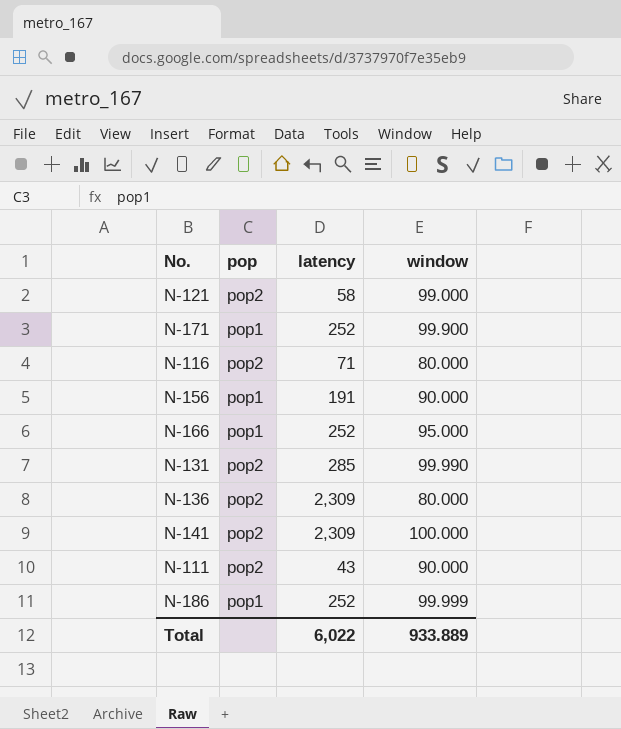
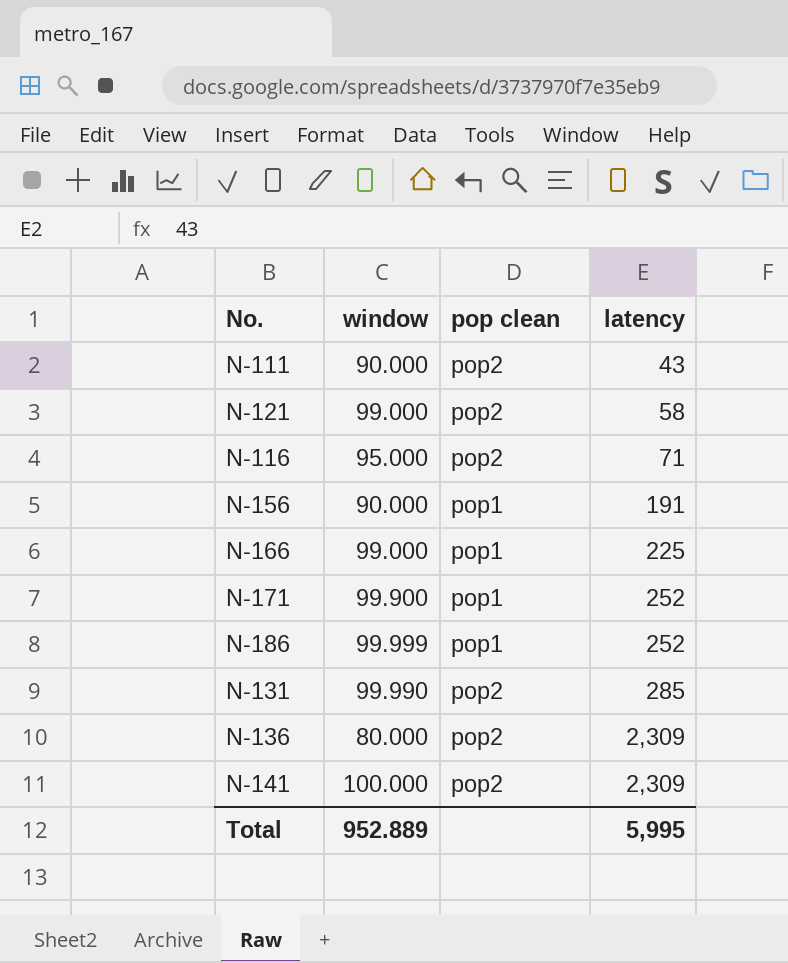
row order: none -> latency ascending
column window | position: 4 -> 2
column name: pop -> pop clean
N-116 | window: 80.000 -> 95.000
N-166 | window: 95.000 -> 99.000
N-166 | latency: 252 -> 225
Total | window: 933.889 -> 952.889
Total | latency: 6,022 -> 5,995

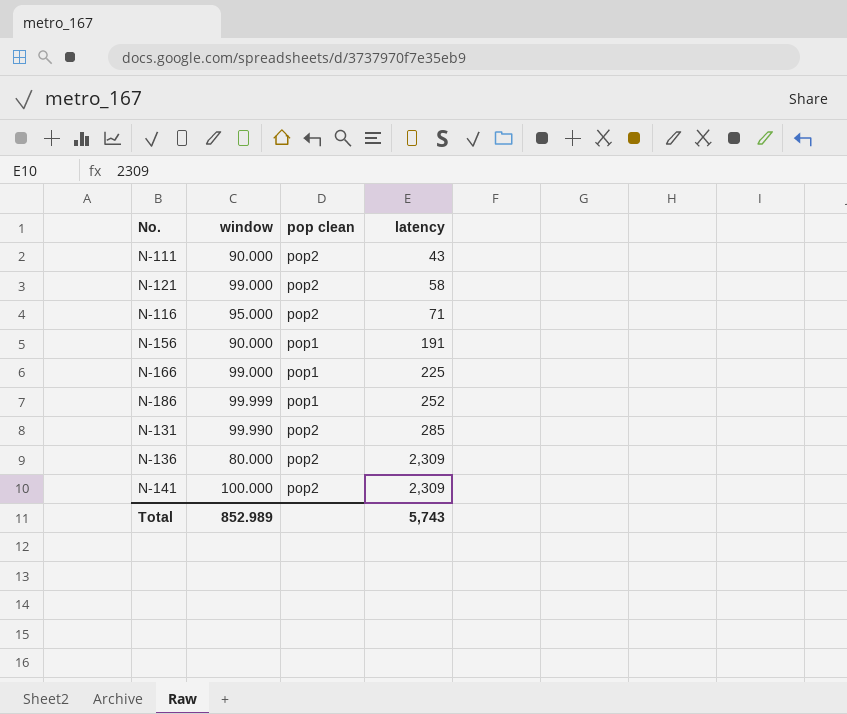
row N-171: 99.900 | pop1 | 252 -> none
Total | window: 952.889 -> 852.989
Total | latency: 5,995 -> 5,743

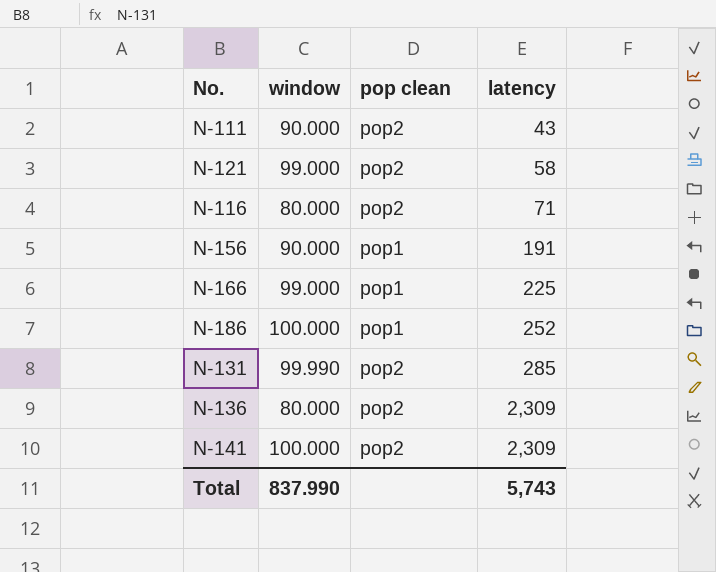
N-116 | window: 95.000 -> 80.000
N-186 | window: 99.999 -> 100.000
Total | window: 852.989 -> 837.990

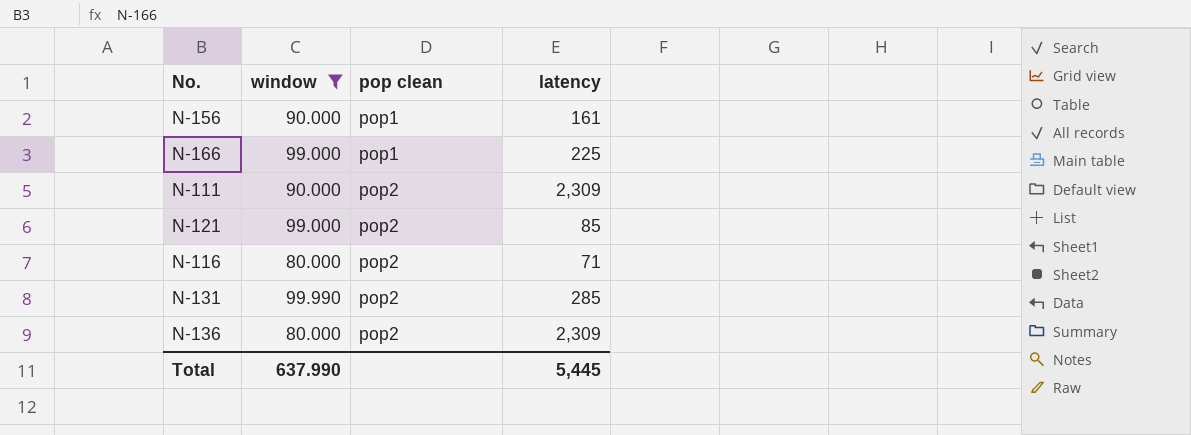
filter: none -> window != 100.000
row order: latency ascending -> pop clean ascending
N-156 | latency: 191 -> 161
N-111 | latency: 43 -> 2,309
N-121 | latency: 58 -> 85
Total | window: 837.990 -> 637.990
Total | latency: 5,743 -> 5,445

